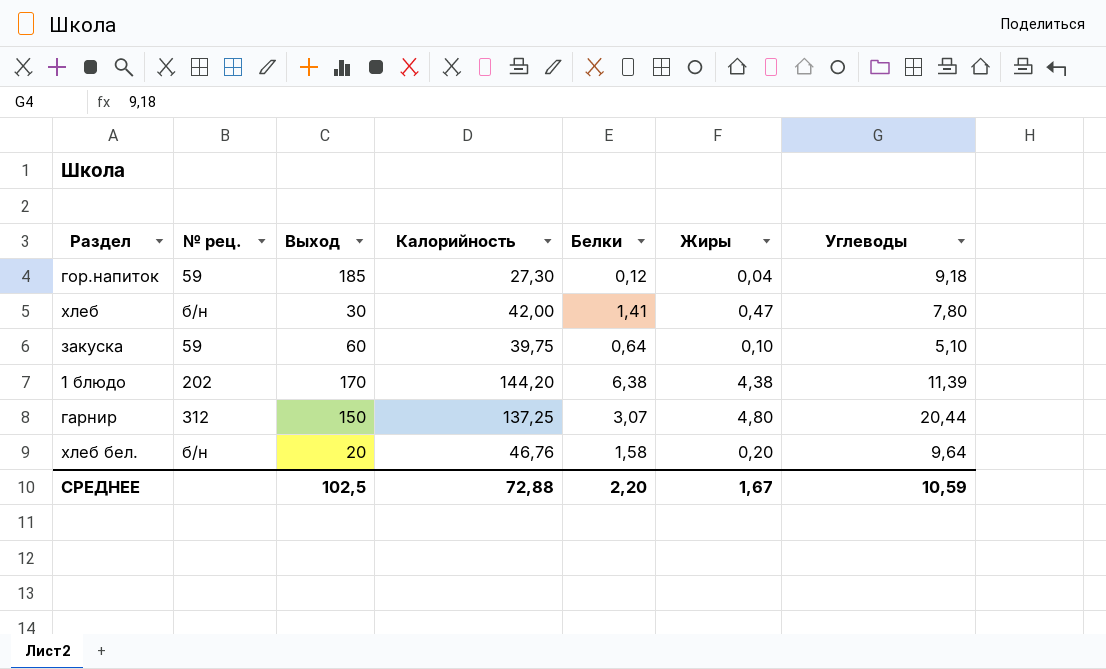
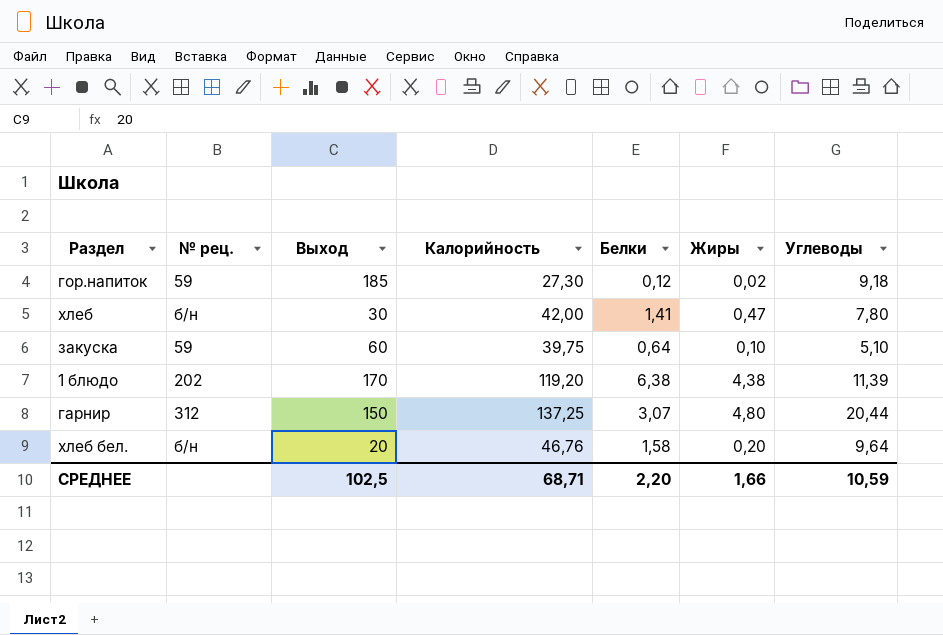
гор.напиток | Жиры: 0,04 -> 0,02
1 блюдо | Калорийность: 144,20 -> 119,20
СРЕДНЕЕ | Калорийность: 72,88 -> 68,71
СРЕДНЕЕ | Жиры: 1,67 -> 1,66

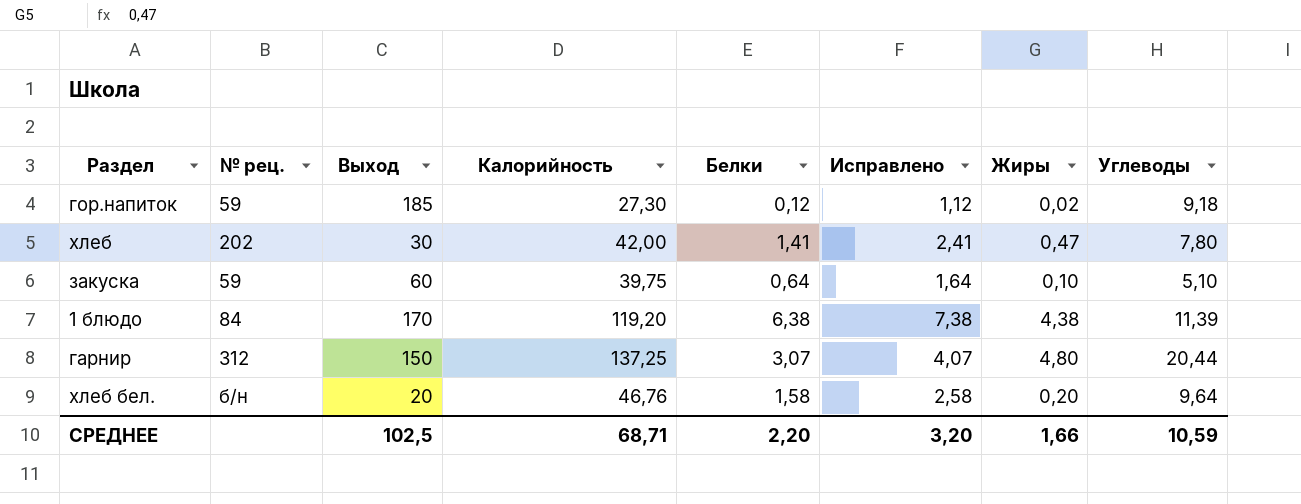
column Исправлено | formula: none -> [Белки] + 1
хлеб | № рец.: б/н -> 202
1 блюдо | № рец.: 202 -> 84

